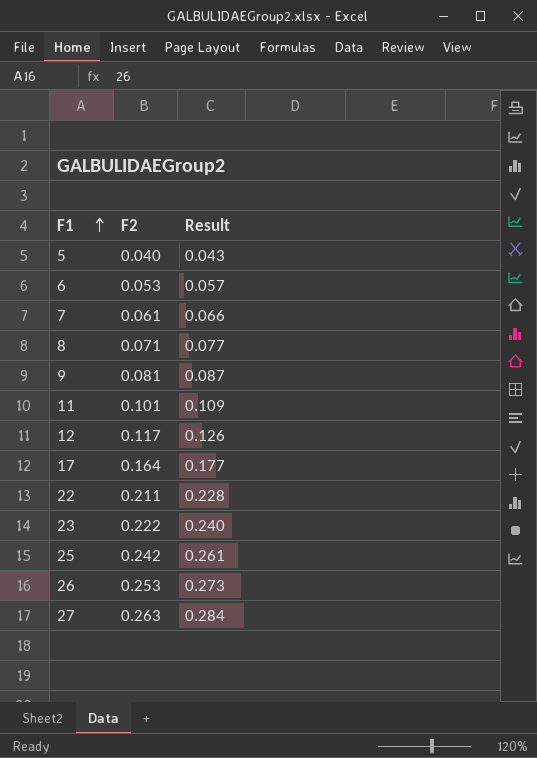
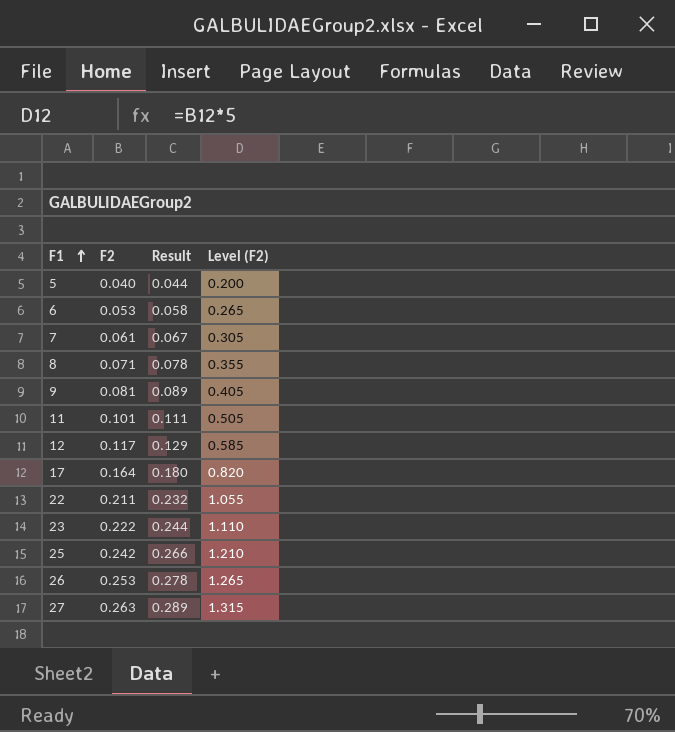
column Result | formula: [F2] * 1.08 -> [F2] * 1.1
column Level (F2) | formula: none -> [F2] * 5

